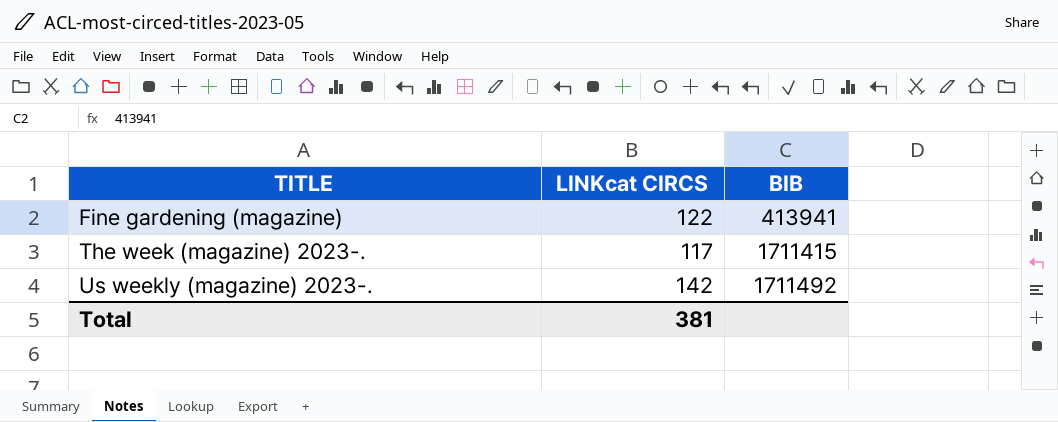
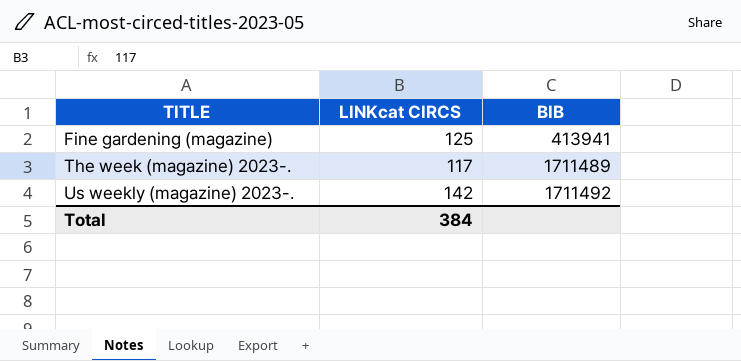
Fine gardening (magazine) | LINKcat CIRCS: 122 -> 125
The week (magazine) 2023-. | BIB: 1711415 -> 1711489
Total | LINKcat CIRCS: 381 -> 384

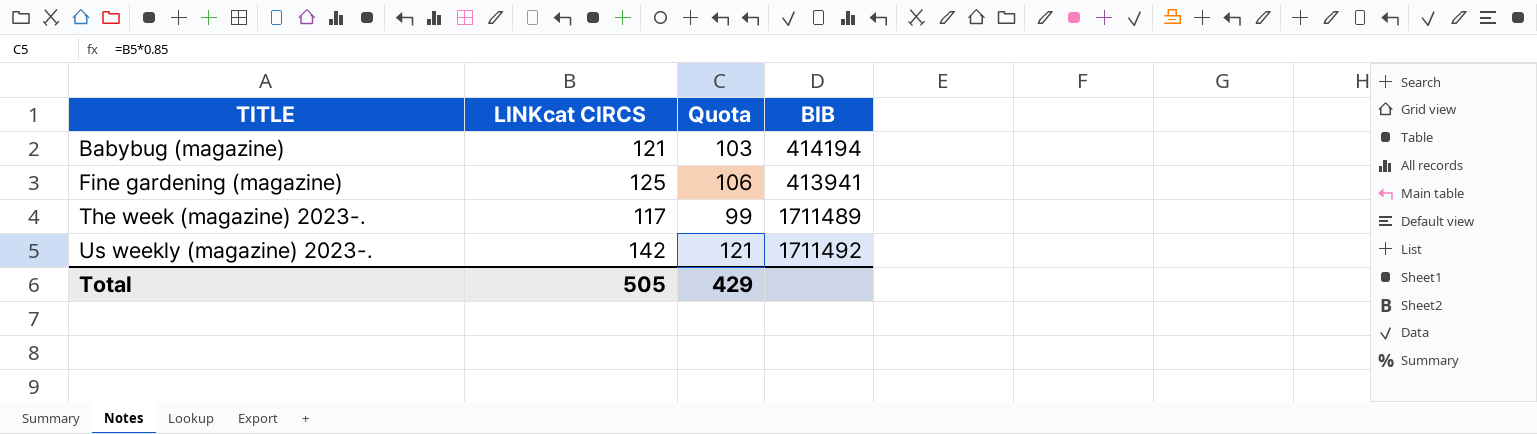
column Quota | formula: none -> [LINKcat CIRCS] * 0.85
row Babybug (magazine): none -> 121 | 103 | 414194
Total | LINKcat CIRCS: 384 -> 505

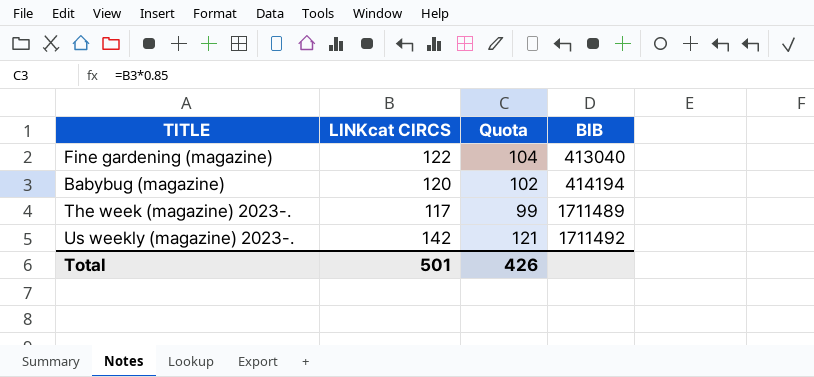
row order: TITLE ascending -> BIB ascending
Fine gardening (magazine) | LINKcat CIRCS: 125 -> 122
Fine gardening (magazine) | Quota: 106 -> 104
Fine gardening (magazine) | BIB: 413941 -> 413040
Babybug (magazine) | LINKcat CIRCS: 121 -> 120
Babybug (magazine) | Quota: 103 -> 102
Total | LINKcat CIRCS: 505 -> 501
Total | Quota: 429 -> 426

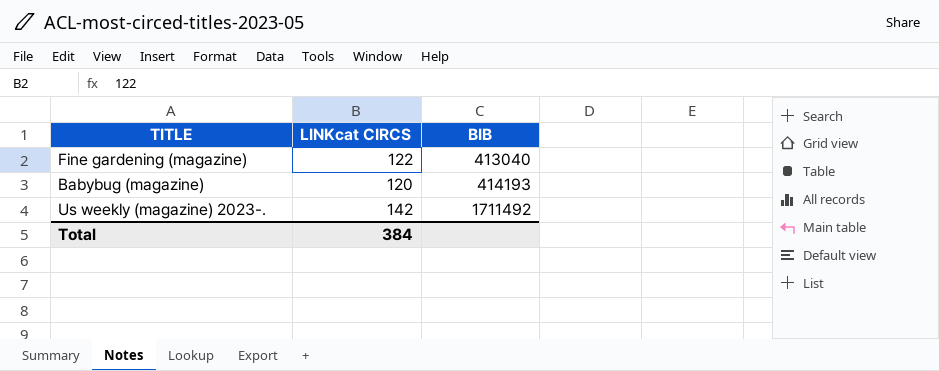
column Quota | formula: [LINKcat CIRCS] * 0.85 -> none
row The week (magazine) 2023-.: 117 | 99 | 1711489 -> none
Babybug (magazine) | BIB: 414194 -> 414193
Total | LINKcat CIRCS: 501 -> 384

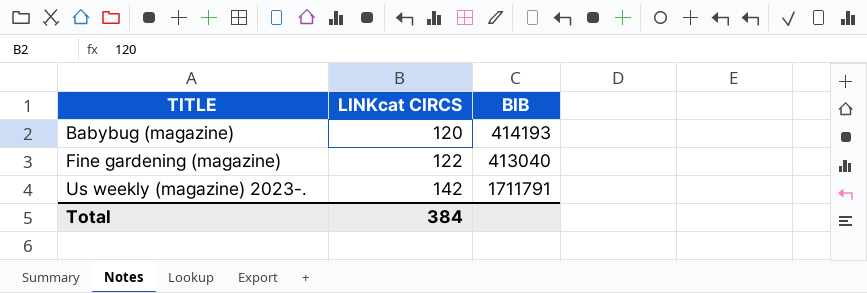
row order: BIB ascending -> TITLE ascending
Us weekly (magazine) 2023-. | BIB: 1711492 -> 1711791

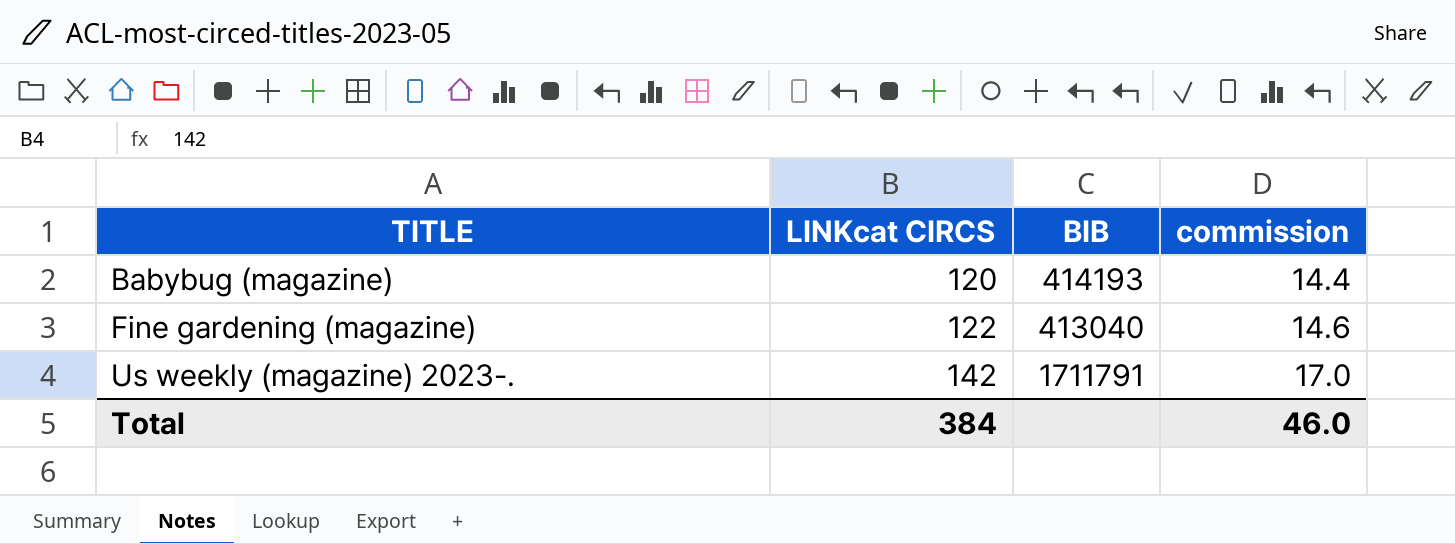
column commission | formula: none -> [LINKcat CIRCS] * 0.12

